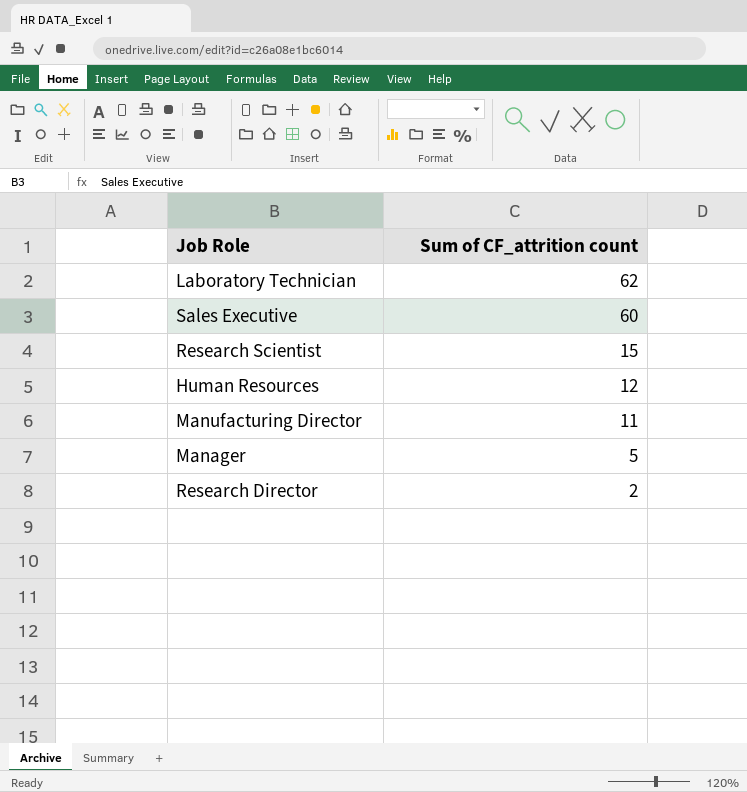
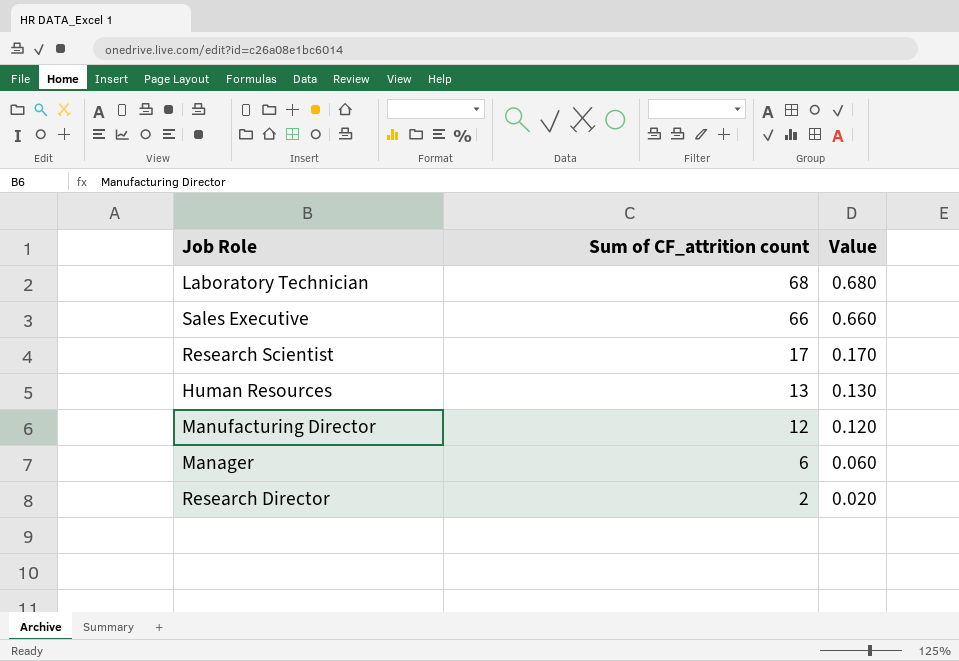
column Value | formula: none -> [Sum of CF_attrition count] * 0.01
Laboratory Technician | Sum of CF_attrition count: 62 -> 68
Sales Executive | Sum of CF_attrition count: 60 -> 66
Research Scientist | Sum of CF_attrition count: 15 -> 17
Human Resources | Sum of CF_attrition count: 12 -> 13
Manufacturing Director | Sum of CF_attrition count: 11 -> 12
Manager | Sum of CF_attrition count: 5 -> 6

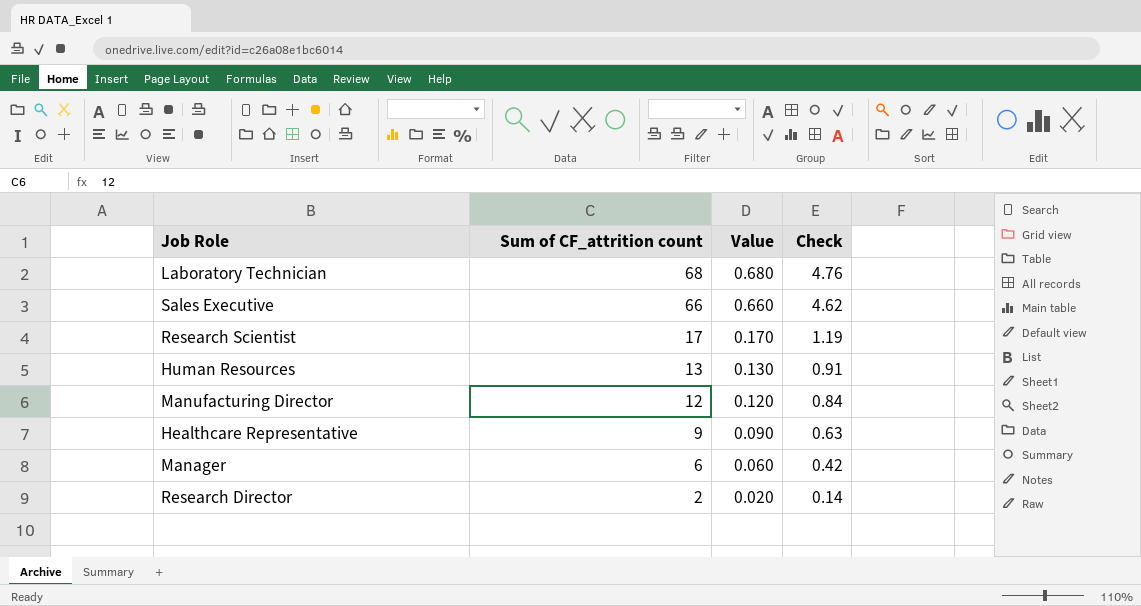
column Check | formula: none -> [Sum of CF_attrition count] * 0.07
row Healthcare Representative: none -> 9 | 0.090 | 0.63

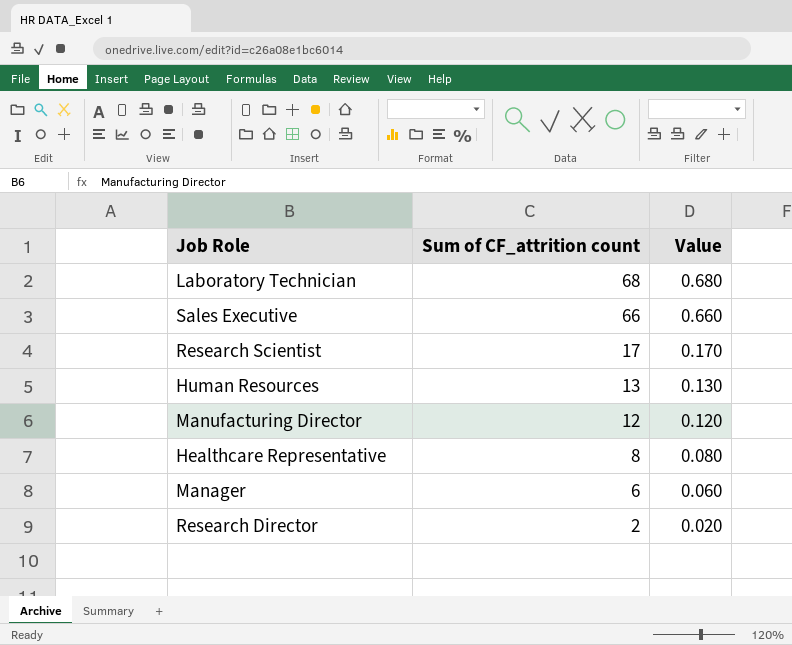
column Check | formula: [Sum of CF_attrition count] * 0.07 -> none
Healthcare Representative | Sum of CF_attrition count: 9 -> 8
Healthcare Representative | Value: 0.090 -> 0.080

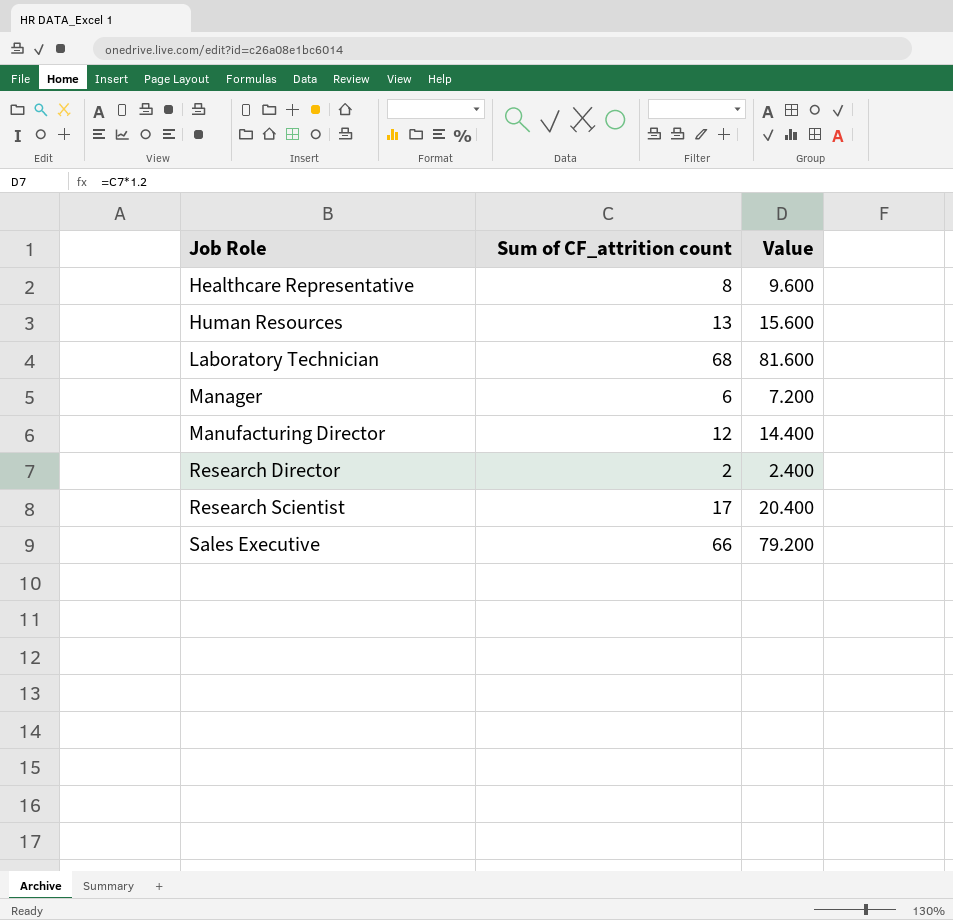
row order: Sum of CF_attrition count descending -> Job Role ascending
column Value | formula: [Sum of CF_attrition count] * 0.01 -> [Sum of CF_attrition count] * 1.2

